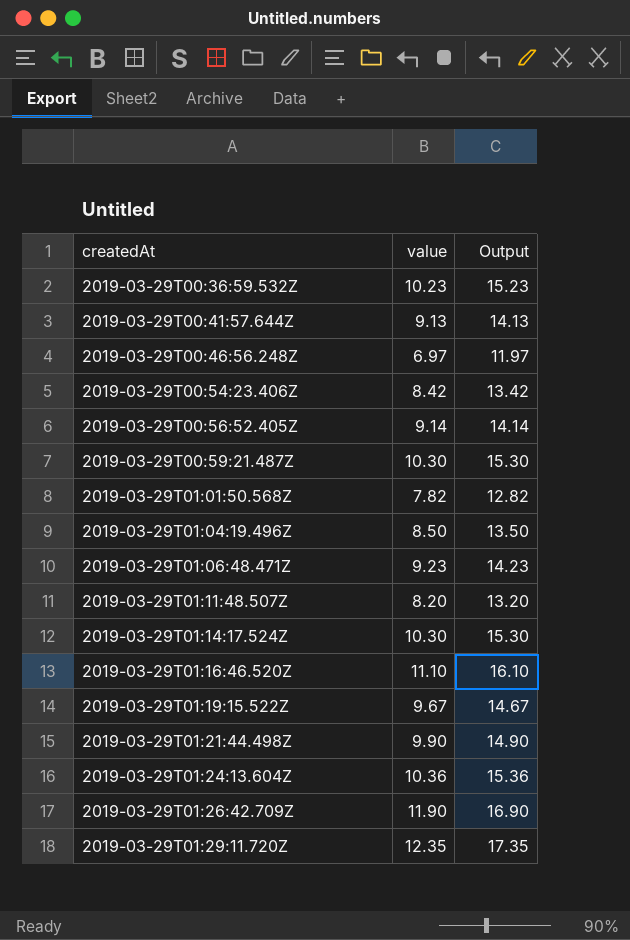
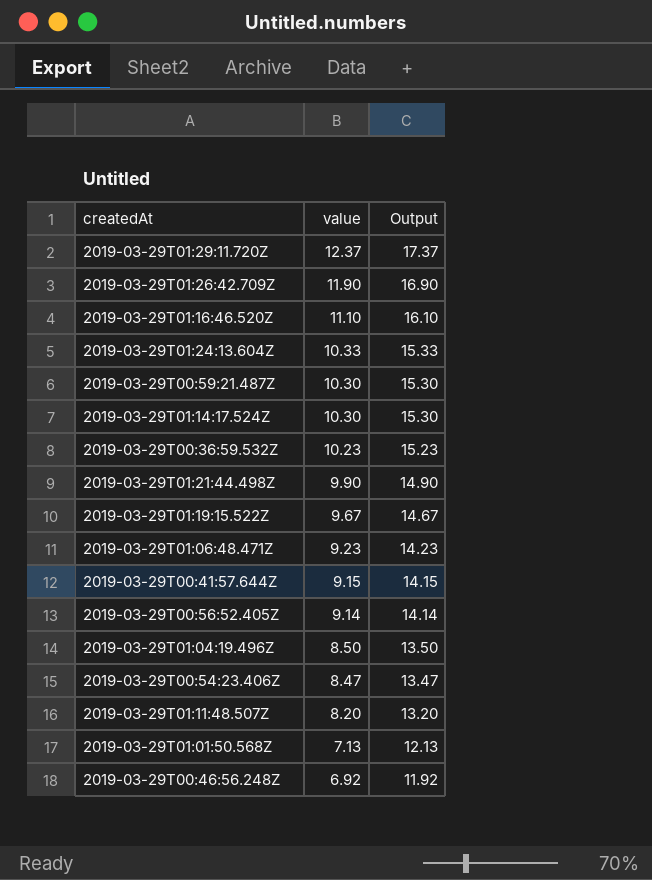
row order: createdAt ascending -> value descending
2019-03-29T01:29:11.720Z | value: 12.35 -> 12.37
2019-03-29T01:29:11.720Z | Output: 17.35 -> 17.37
2019-03-29T01:24:13.604Z | value: 10.36 -> 10.33
2019-03-29T01:24:13.604Z | Output: 15.36 -> 15.33
2019-03-29T00:41:57.644Z | value: 9.13 -> 9.15
2019-03-29T00:41:57.644Z | Output: 14.13 -> 14.15
2019-03-29T00:54:23.406Z | value: 8.42 -> 8.47
2019-03-29T00:54:23.406Z | Output: 13.42 -> 13.47
2019-03-29T01:01:50.568Z | value: 7.82 -> 7.13
2019-03-29T01:01:50.568Z | Output: 12.82 -> 12.13
2019-03-29T00:46:56.248Z | value: 6.97 -> 6.92
2019-03-29T00:46:56.248Z | Output: 11.97 -> 11.92

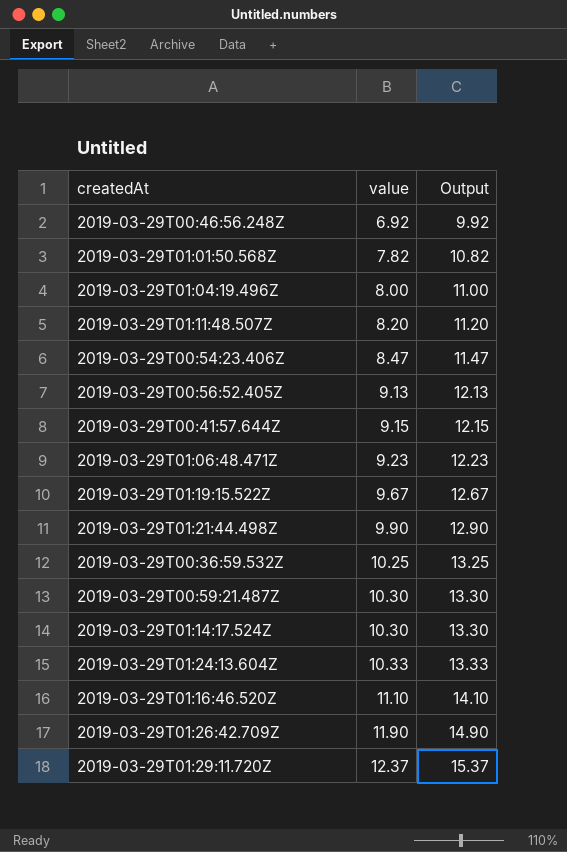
row order: value descending -> value ascending
column Output | formula: [value] + 5 -> [value] + 3
2019-03-29T01:01:50.568Z | value: 7.13 -> 7.82
2019-03-29T01:04:19.496Z | value: 8.50 -> 8.00
2019-03-29T00:56:52.405Z | value: 9.14 -> 9.13
2019-03-29T00:36:59.532Z | value: 10.23 -> 10.25

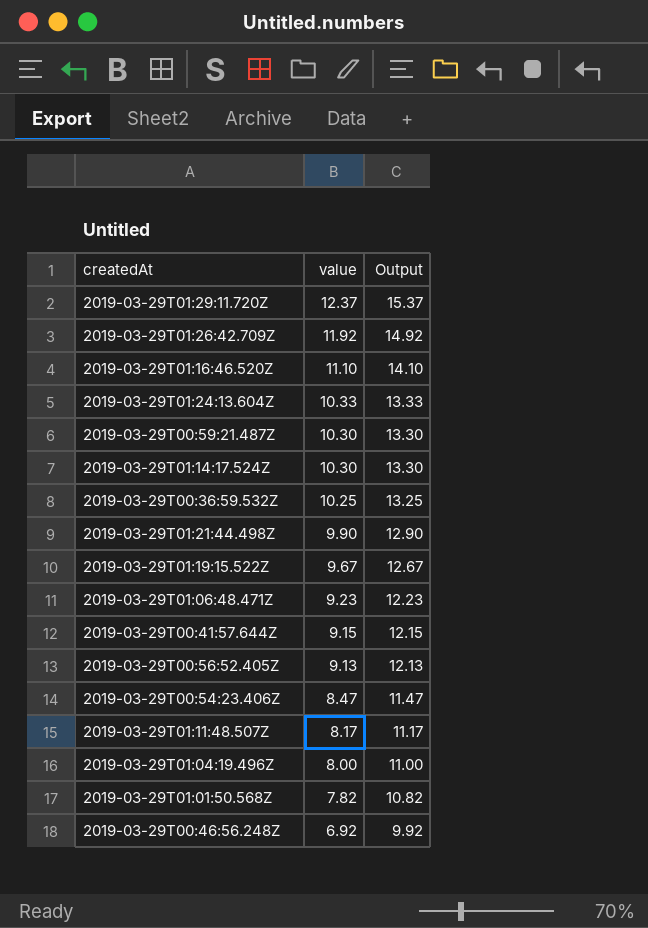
row order: value ascending -> value descending
2019-03-29T01:26:42.709Z | value: 11.90 -> 11.92
2019-03-29T01:26:42.709Z | Output: 14.90 -> 14.92
2019-03-29T01:11:48.507Z | value: 8.20 -> 8.17
2019-03-29T01:11:48.507Z | Output: 11.20 -> 11.17

